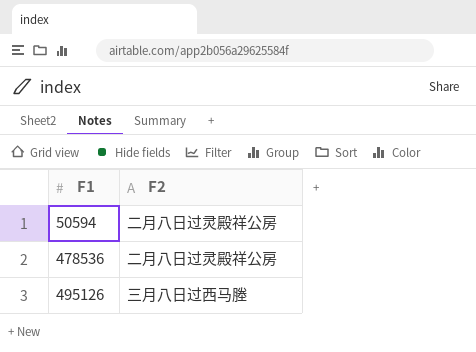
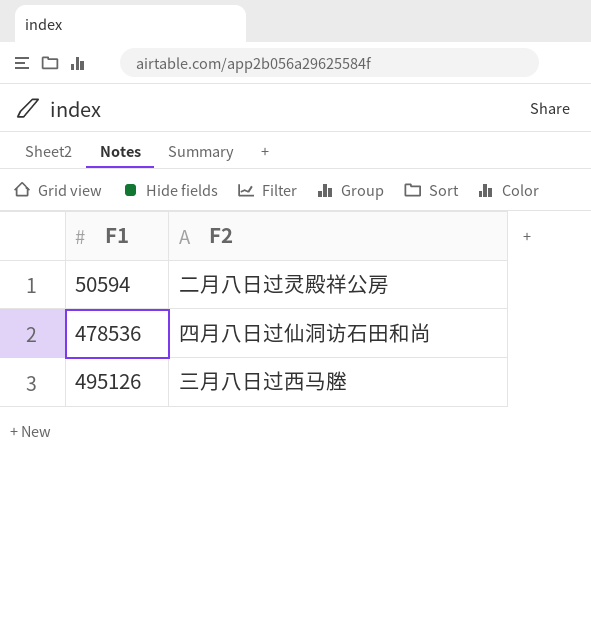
478536 | F2: 二月八日过灵殿祥公房 -> 四月八日过仙洞访石田和尚

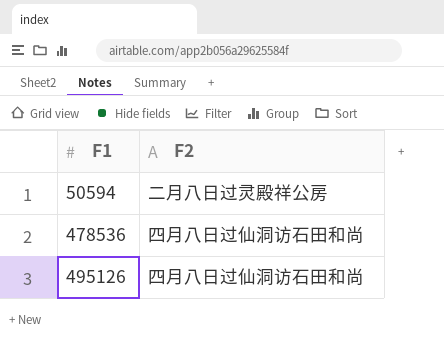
495126 | F2: 三月八日过西马塍 -> 四月八日过仙洞访石田和尚

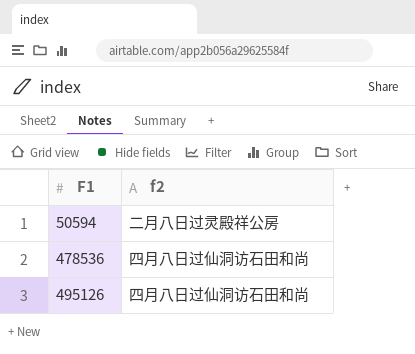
column name: F2 -> f2

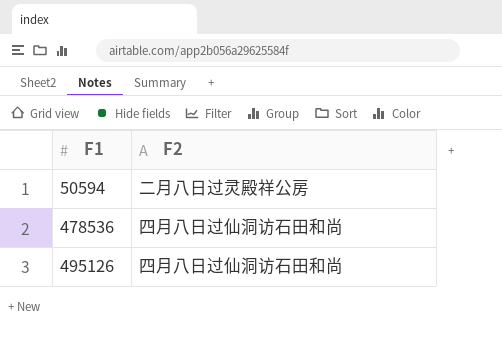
column name: f2 -> F2

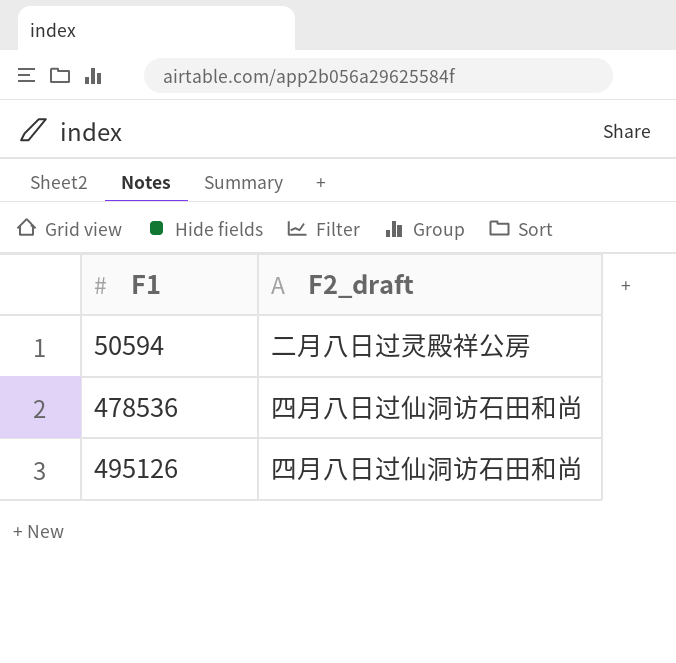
column name: F2 -> F2_draft

